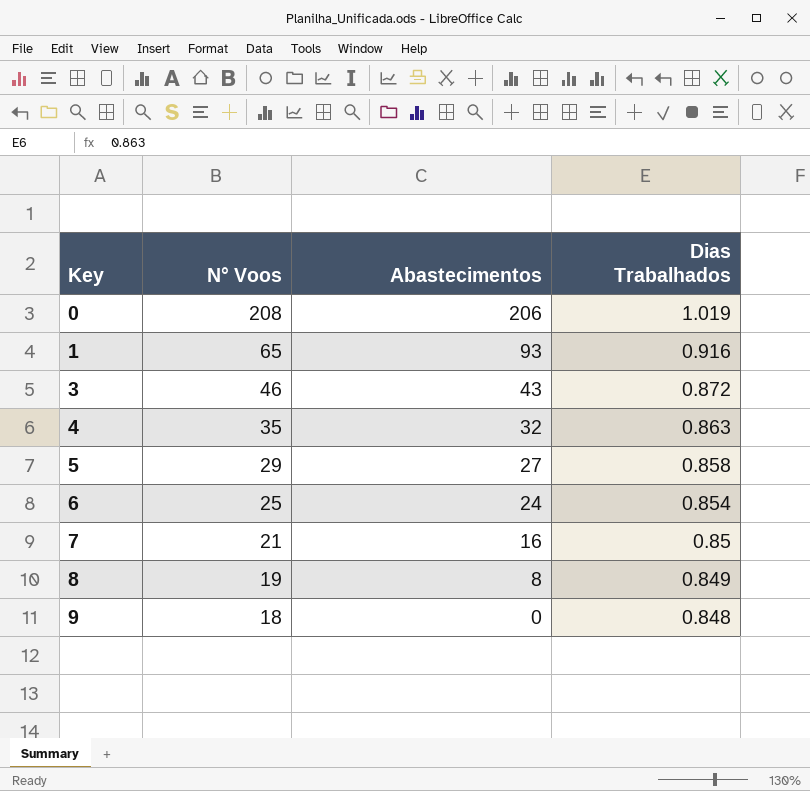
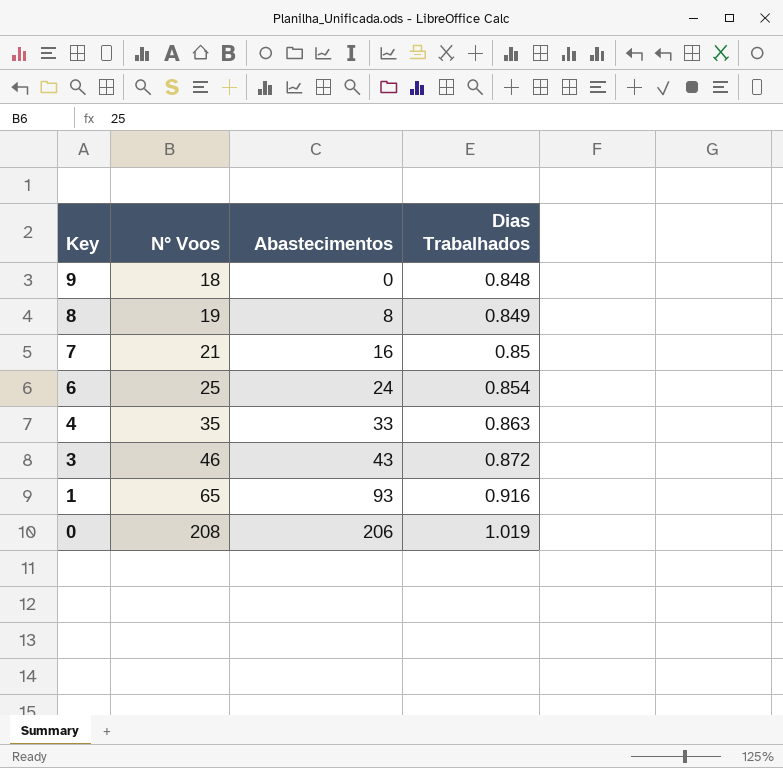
row order: Key ascending -> Key descending
row 5: 29 | 27 | 0.858 -> none
4 | Abastecimentos: 32 -> 33

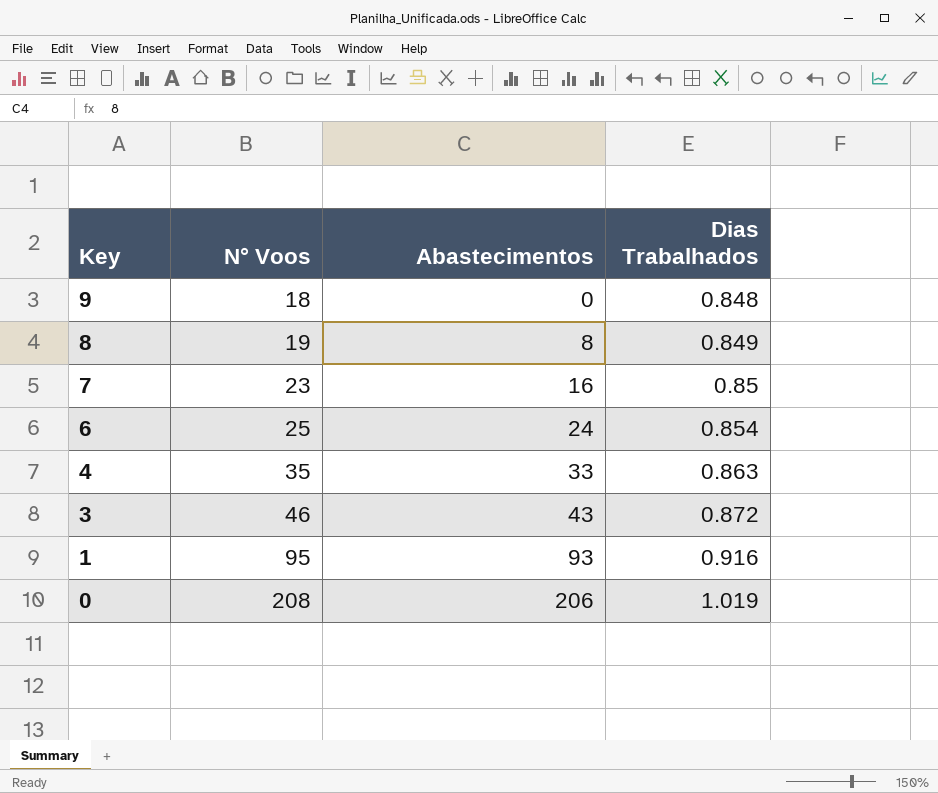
7 | N° Voos: 21 -> 23
1 | N° Voos: 65 -> 95

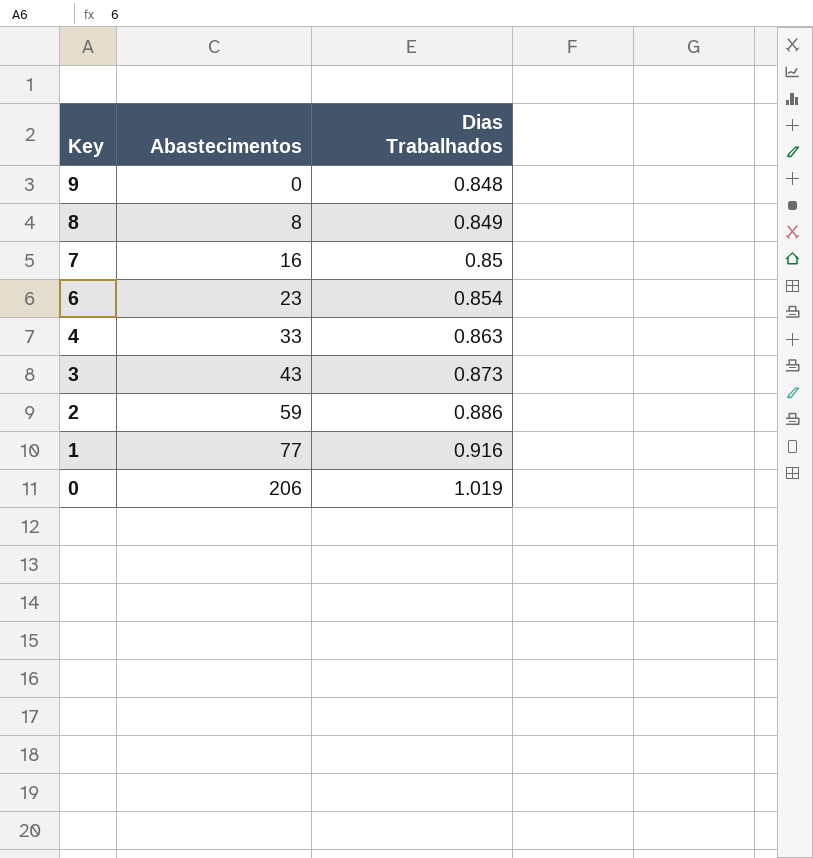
column N° Voos | position: 2 -> none
6 | Abastecimentos: 24 -> 23
3 | Dias Trabalhados: 0.872 -> 0.873
row 2: none -> 59 | 0.886
1 | Abastecimentos: 93 -> 77

